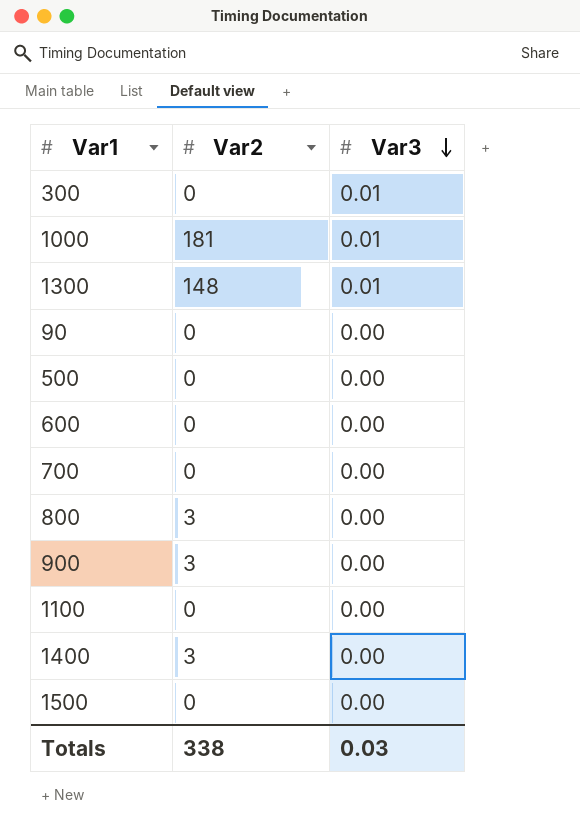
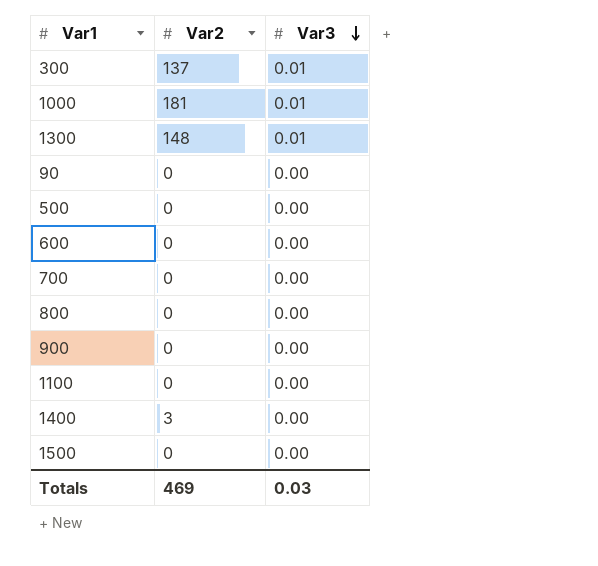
300 | Var2: 0 -> 137
800 | Var2: 3 -> 0
900 | Var2: 3 -> 0
Totals | Var2: 338 -> 469

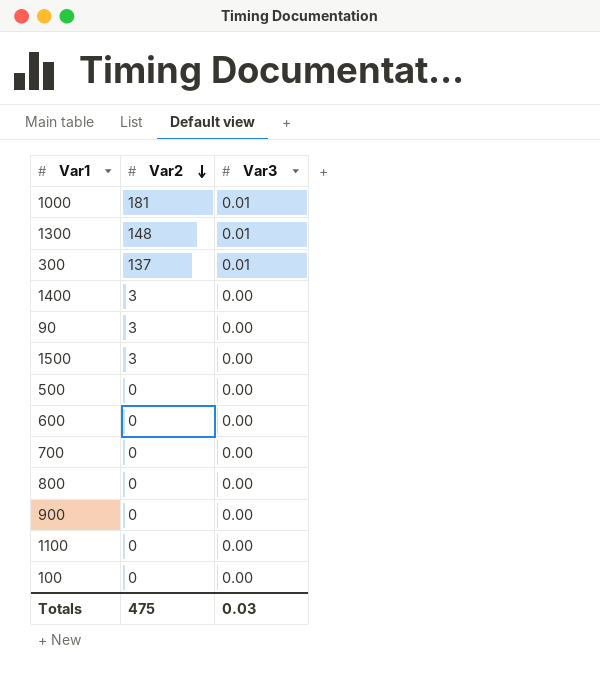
row order: Var3 descending -> Var2 descending
90 | Var2: 0 -> 3
1500 | Var2: 0 -> 3
row 100: none -> 0 | 0.00
Totals | Var2: 469 -> 475

